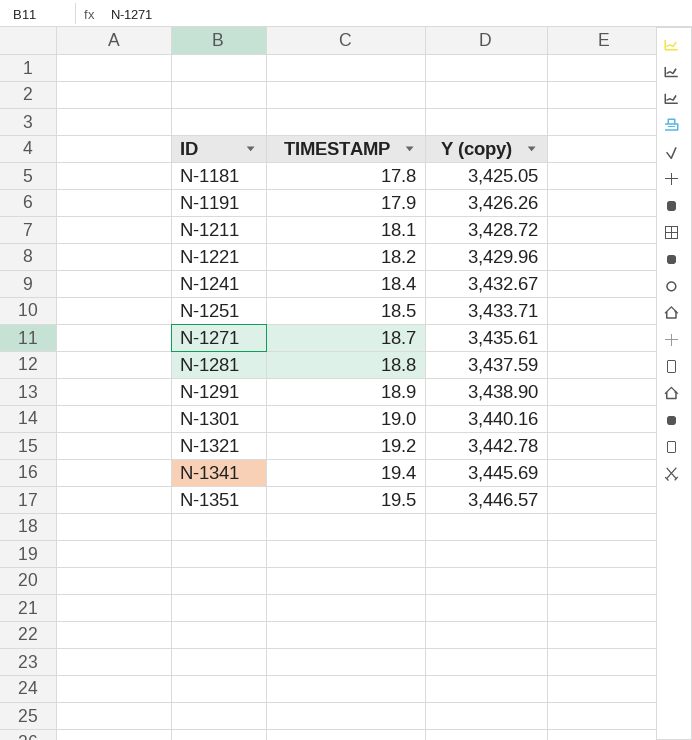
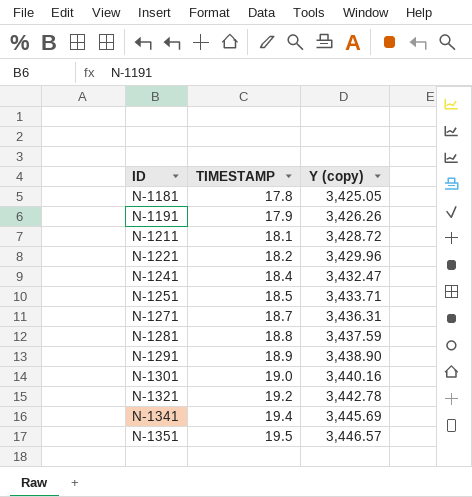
N-1241 | Y (copy): 3,432.67 -> 3,432.47
N-1271 | Y (copy): 3,435.61 -> 3,436.31

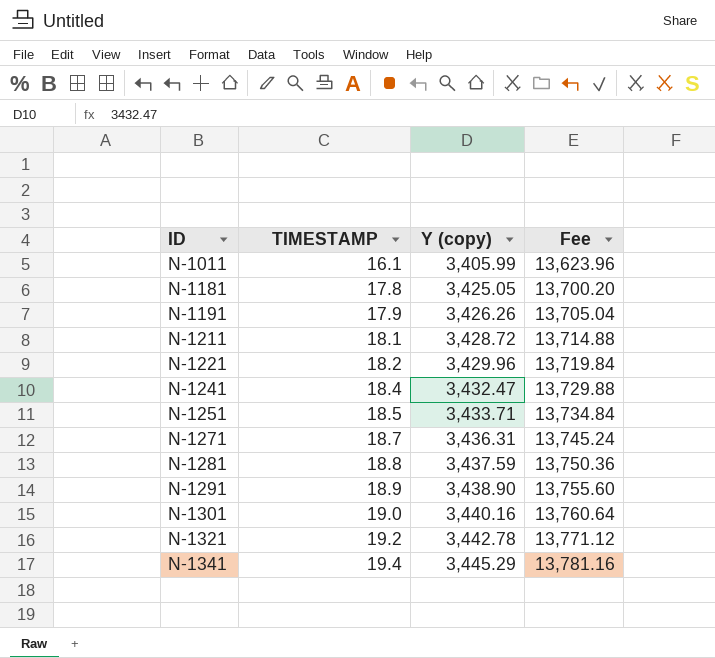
column Fee | formula: none -> [Y (copy)] * 4
row N-1351: 19.5 | 3,446.57 -> none
row N-1011: none -> 16.1 | 3,405.99 | 13,623.96
N-1341 | Y (copy): 3,445.69 -> 3,445.29

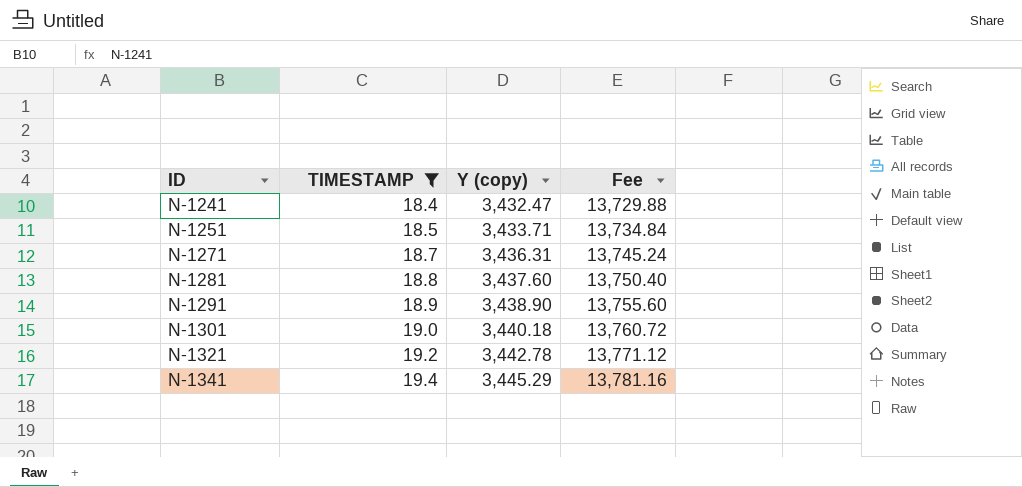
filter: none -> TIMESTAMP >= 18.4
N-1281 | Y (copy): 3,437.59 -> 3,437.60
N-1281 | Fee: 13,750.36 -> 13,750.40
N-1301 | Y (copy): 3,440.16 -> 3,440.18
N-1301 | Fee: 13,760.64 -> 13,760.72

